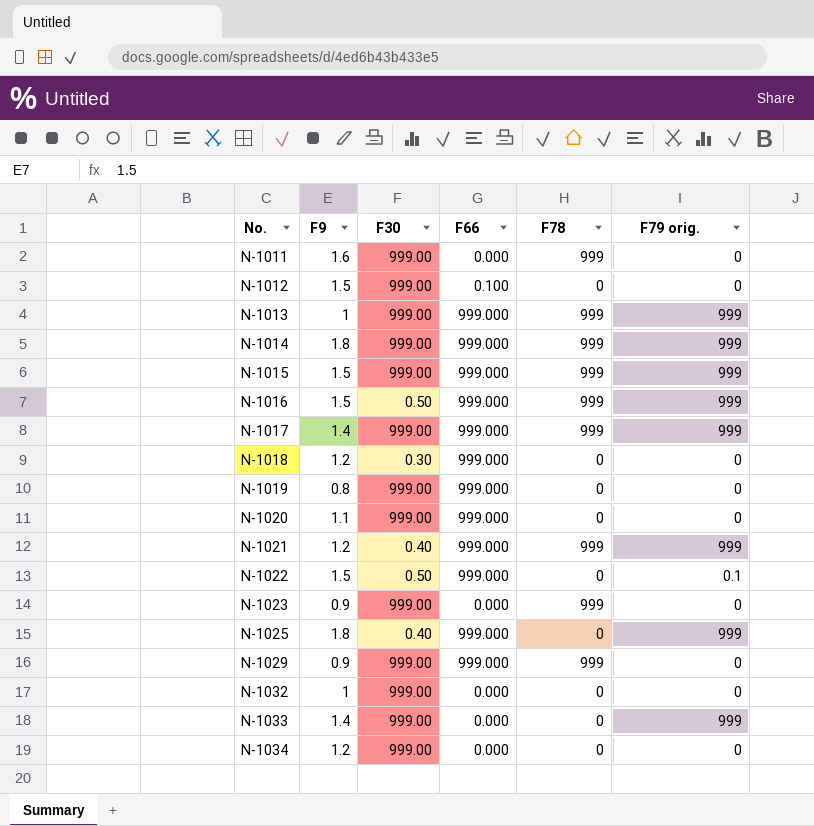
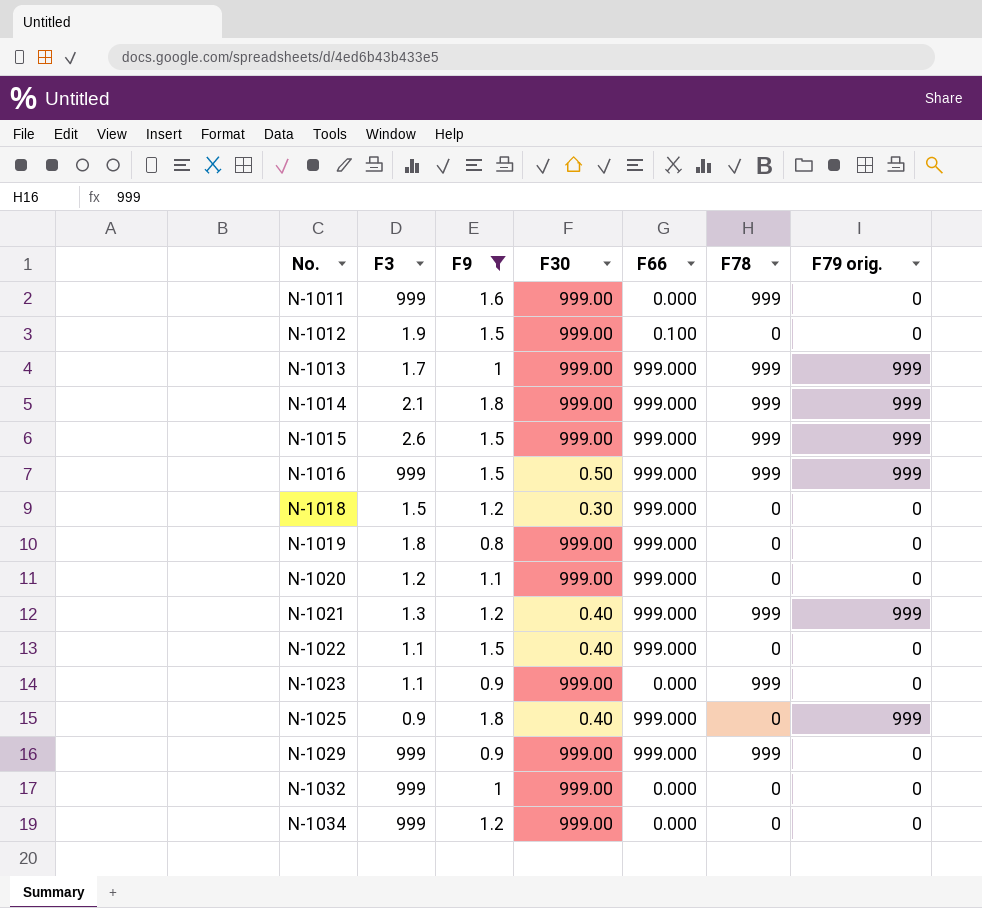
filter: none -> F9 != 1.4
column F3 | position: none -> 2
N-1022 | F30: 0.50 -> 0.40
N-1022 | F79 orig.: 0.1 -> 0

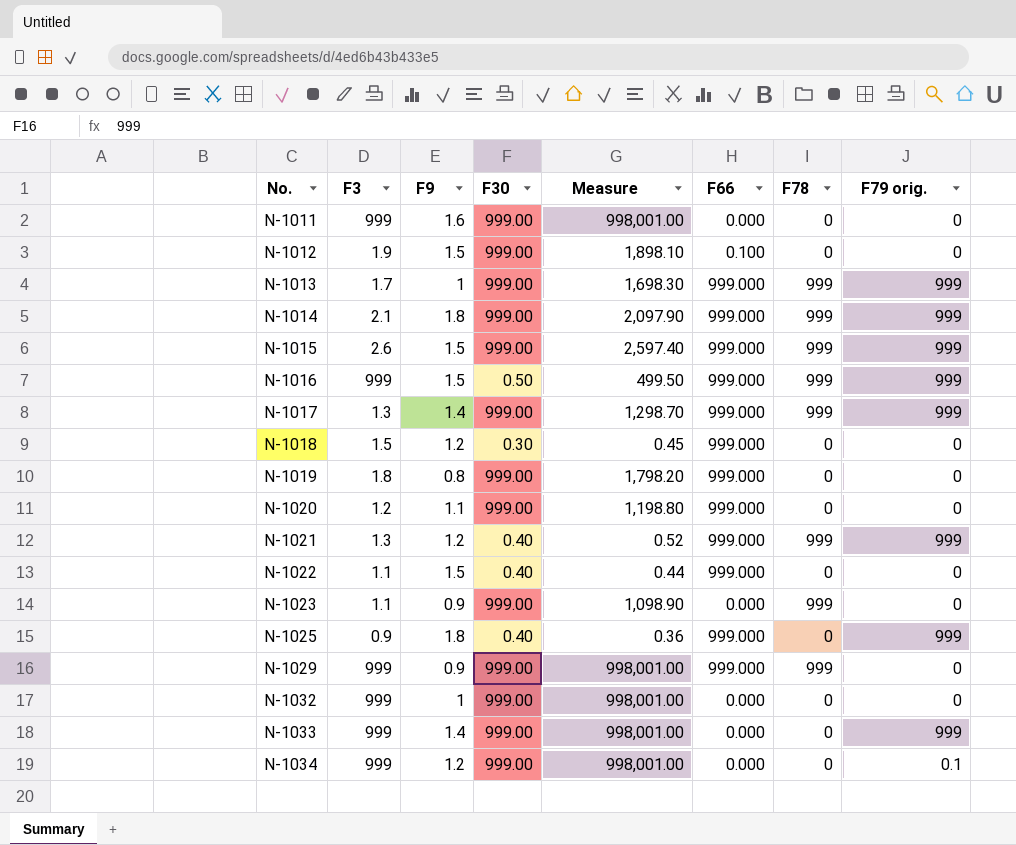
filter: F9 != 1.4 -> none
column Measure | formula: none -> [F3] * [F30]
N-1011 | F78: 999 -> 0
N-1034 | F79 orig.: 0 -> 0.1

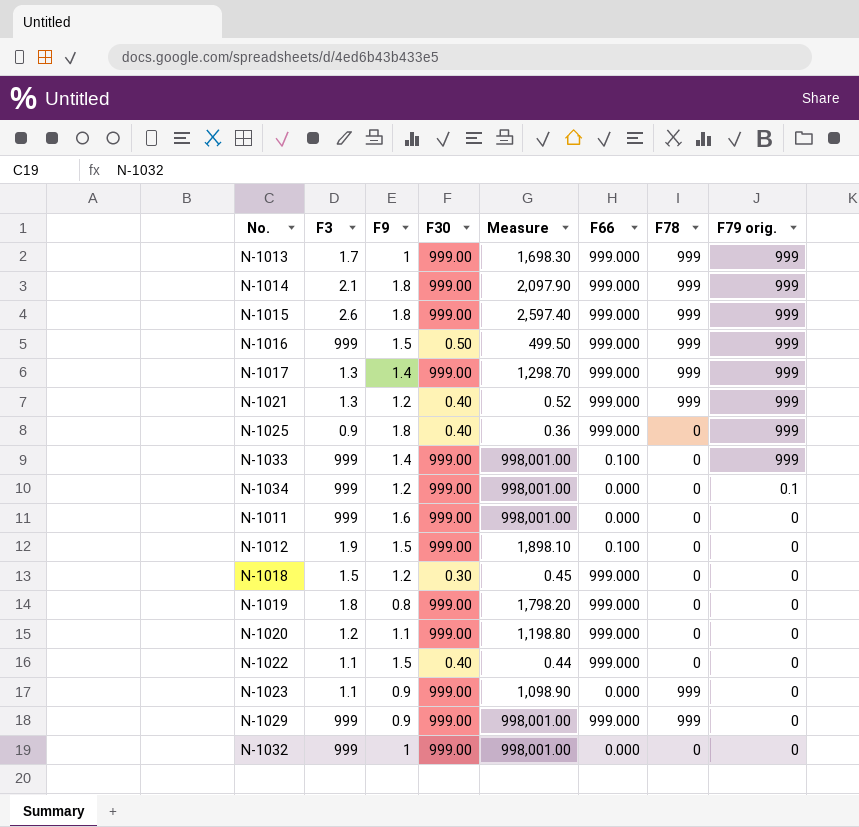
row order: No. ascending -> F79 orig. descending
N-1015 | F9: 1.5 -> 1.8
N-1033 | F66: 0.000 -> 0.100

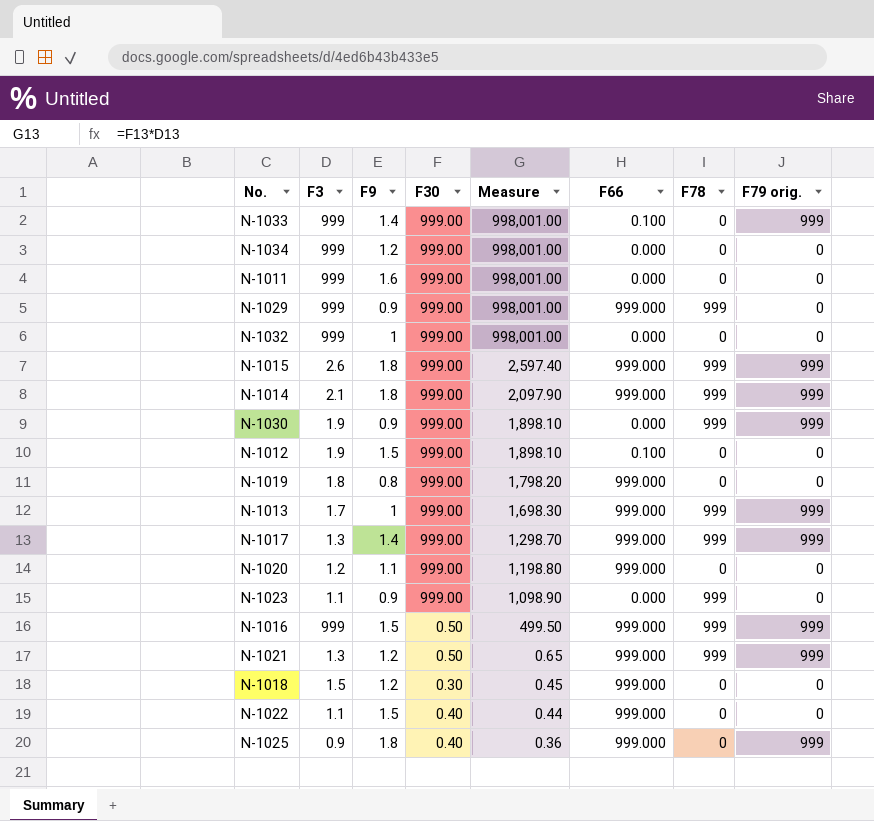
row order: F79 orig. descending -> Measure descending
N-1034 | F79 orig.: 0.1 -> 0
row N-1030: none -> 1.9 | 0.9 | 999.00 | 1,898.10 | 0.000 | 999 | 999
N-1021 | F30: 0.40 -> 0.50
N-1021 | Measure: 0.52 -> 0.65

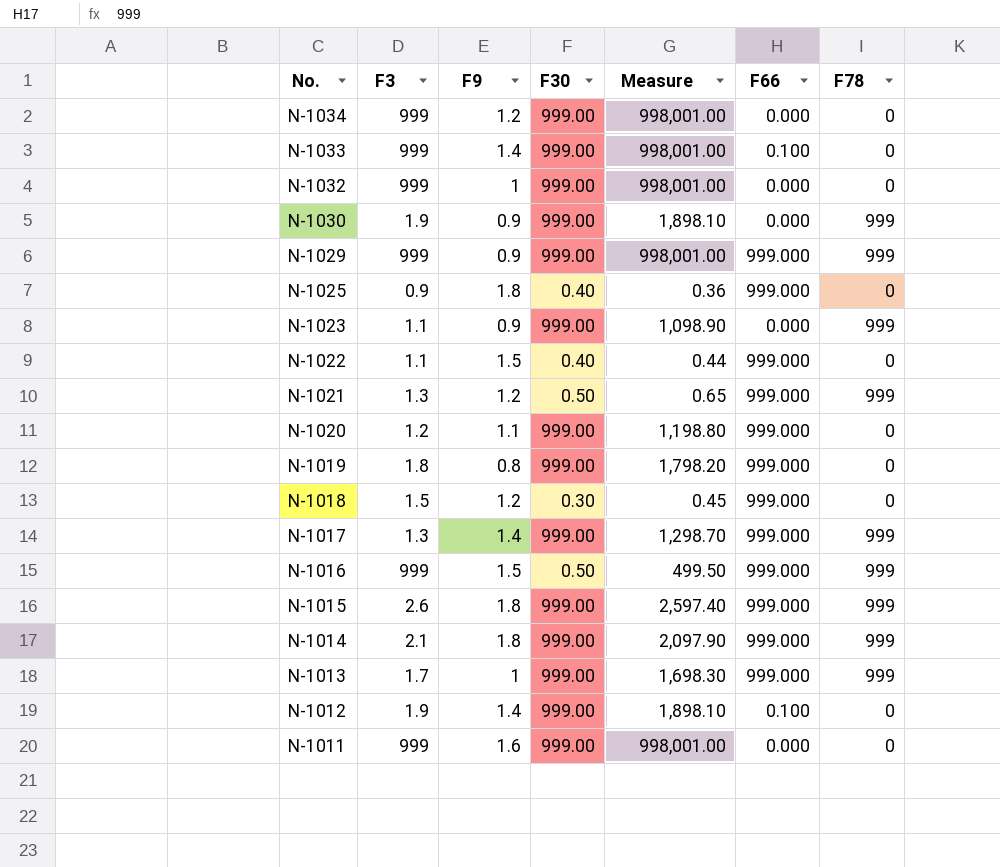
row order: Measure descending -> No. descending
column F79 orig. | position: 8 -> none
N-1012 | F9: 1.5 -> 1.4

